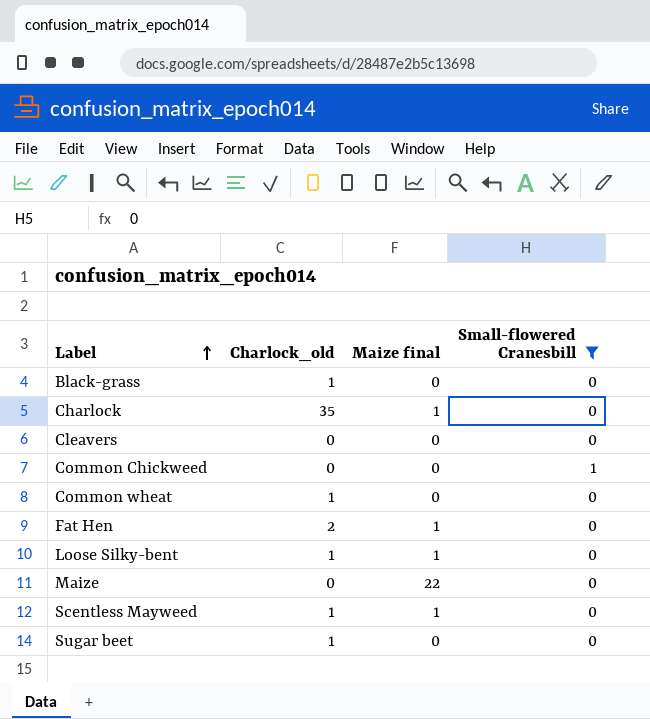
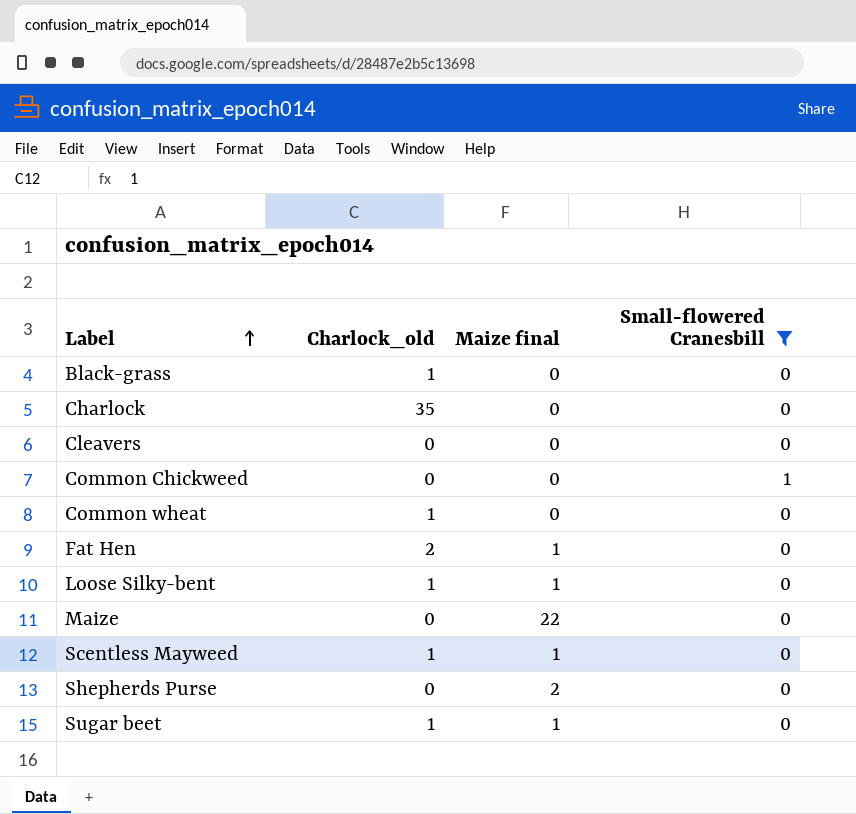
Charlock | Maize final: 1 -> 0
row Shepherds Purse: none -> 0 | 2 | 0
Sugar beet | Maize final: 0 -> 1

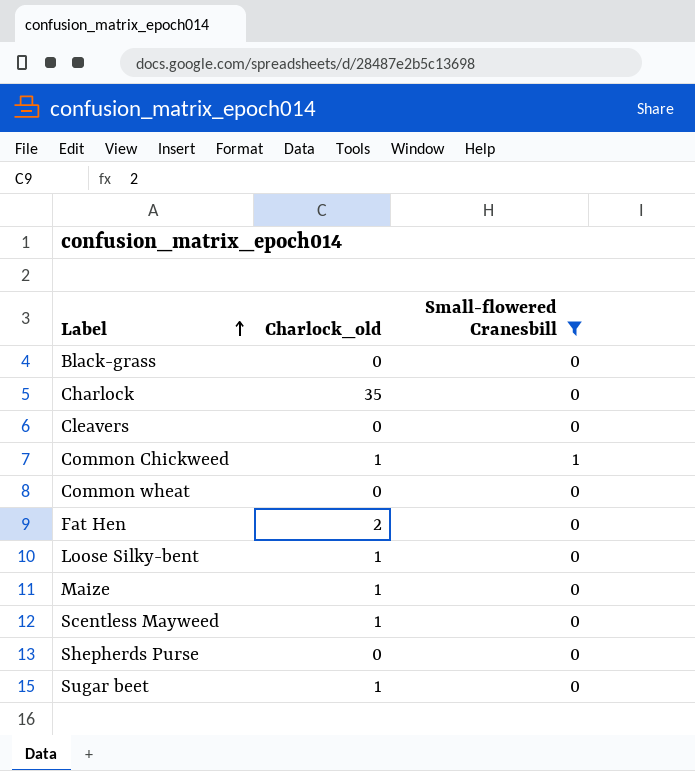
column Maize final | position: 3 -> none
Black-grass | Charlock_old: 1 -> 0
Common Chickweed | Charlock_old: 0 -> 1
Common wheat | Charlock_old: 1 -> 0
Maize | Charlock_old: 0 -> 1

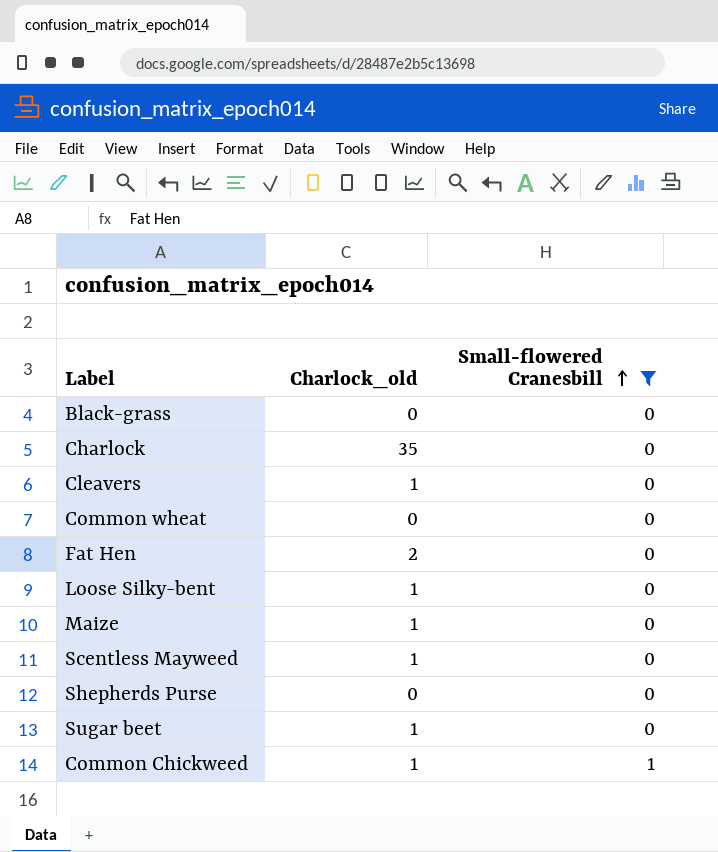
row order: Label ascending -> Small-flowered Cranesbill ascending
Cleavers | Charlock_old: 0 -> 1

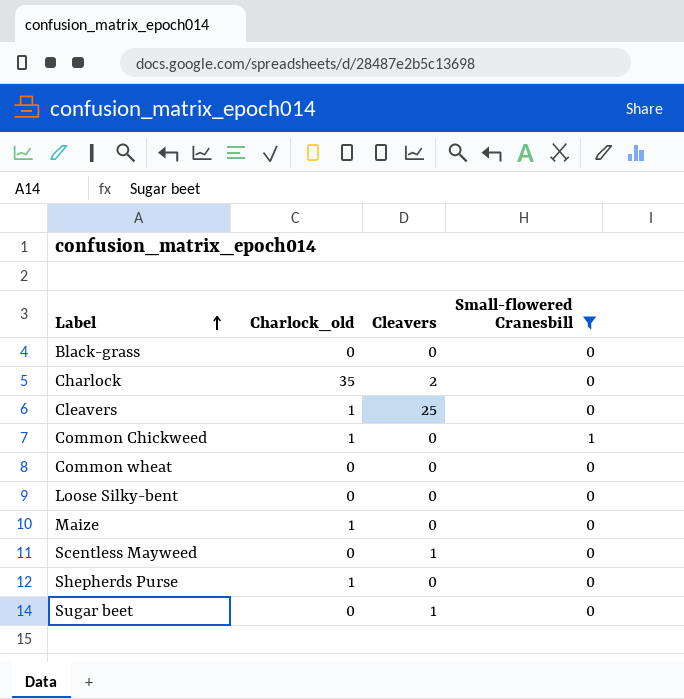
row order: Small-flowered Cranesbill ascending -> Label ascending
column Cleavers | position: none -> 3
row Fat Hen: 2 | 0 -> none
Loose Silky-bent | Charlock_old: 1 -> 0
Scentless Mayweed | Charlock_old: 1 -> 0
Shepherds Purse | Charlock_old: 0 -> 1
Sugar beet | Charlock_old: 1 -> 0

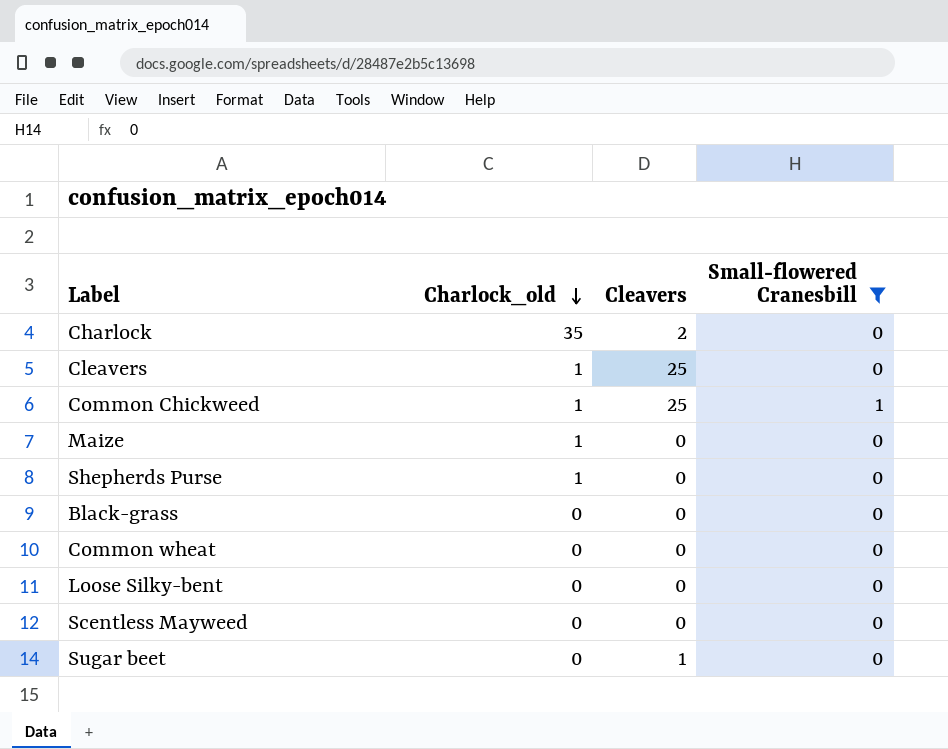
row order: Label ascending -> Charlock_old descending
Common Chickweed | Cleavers: 0 -> 25
Scentless Mayweed | Cleavers: 1 -> 0

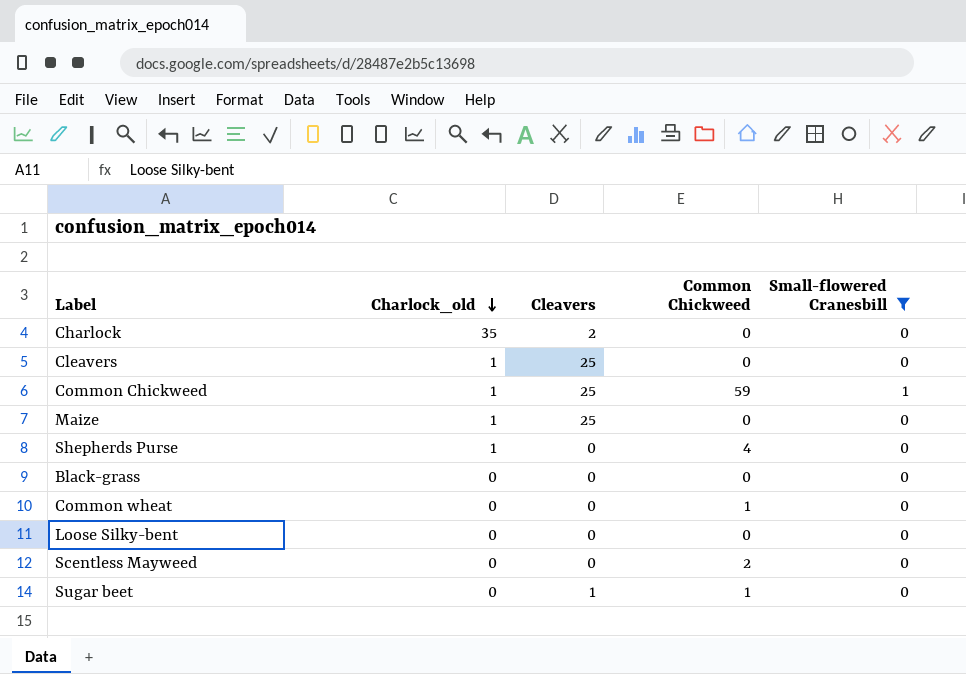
column Common Chickweed | position: none -> 4
Maize | Cleavers: 0 -> 25

